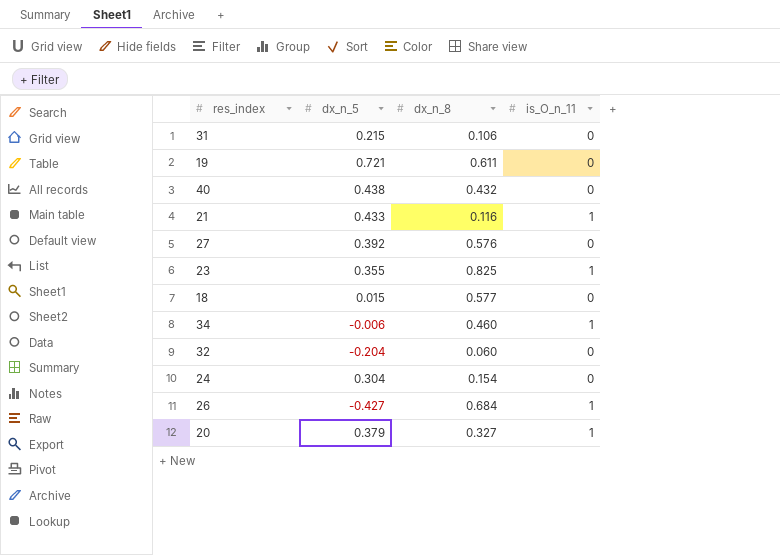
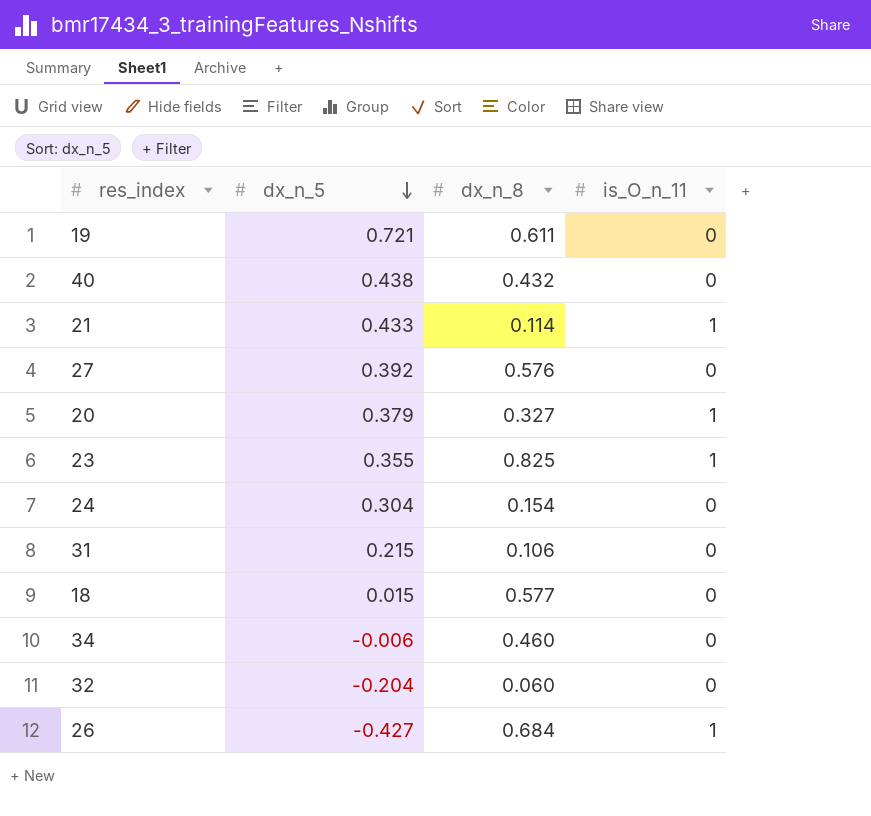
row order: none -> dx_n_5 descending
21 | dx_n_8: 0.116 -> 0.114
34 | is_O_n_11: 1 -> 0

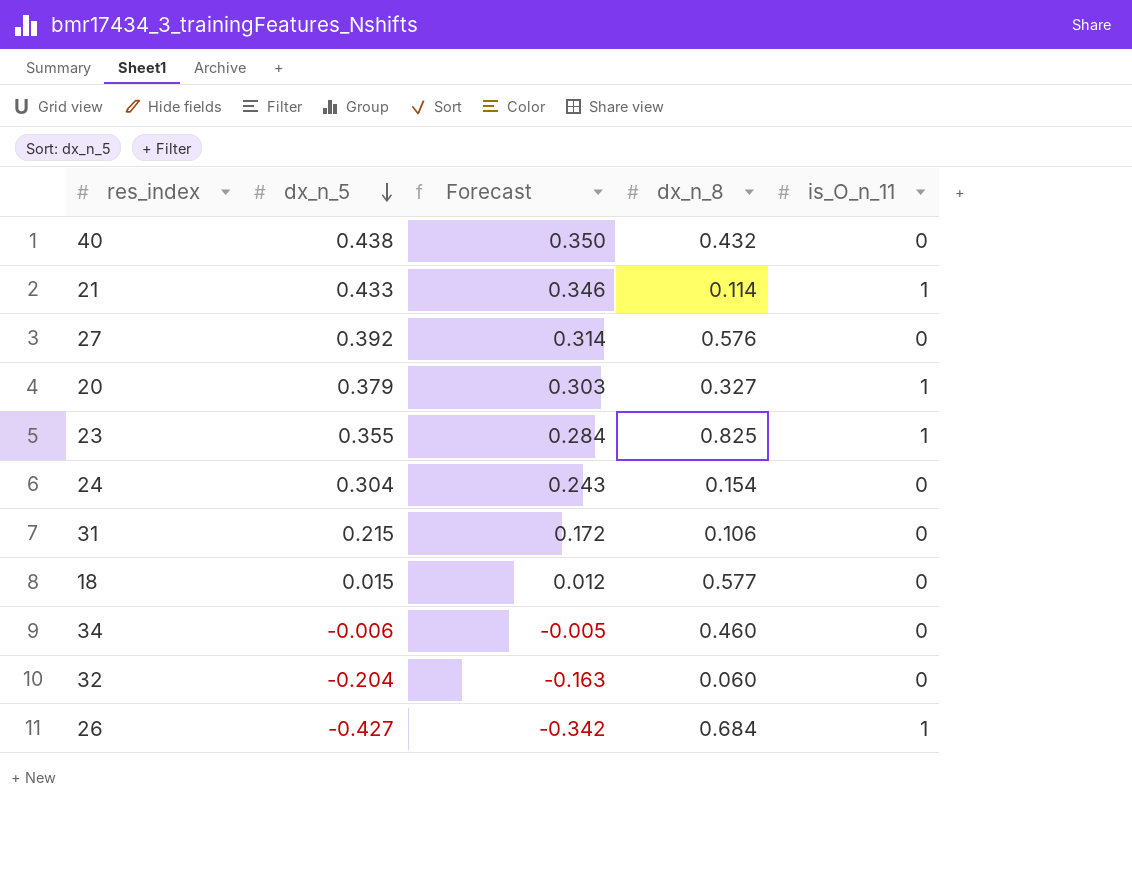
column Forecast | formula: none -> [dx_n_5] * 0.8
row 19: 0.721 | 0.611 | 0 -> none

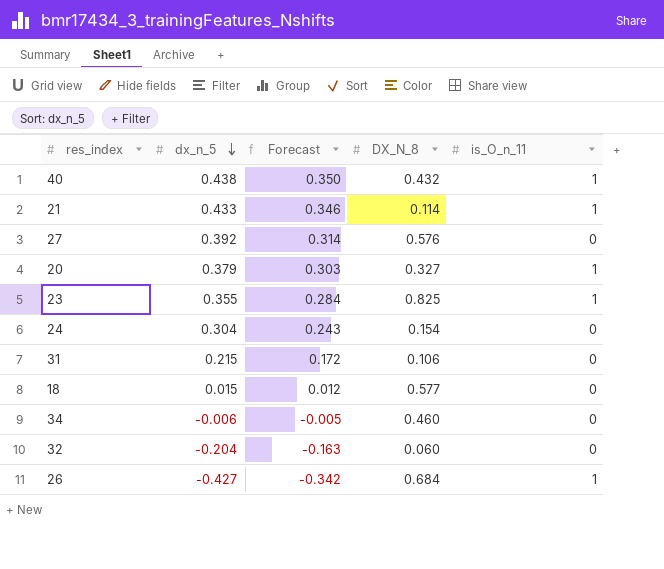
column name: dx_n_8 -> DX_N_8
40 | is_O_n_11: 0 -> 1

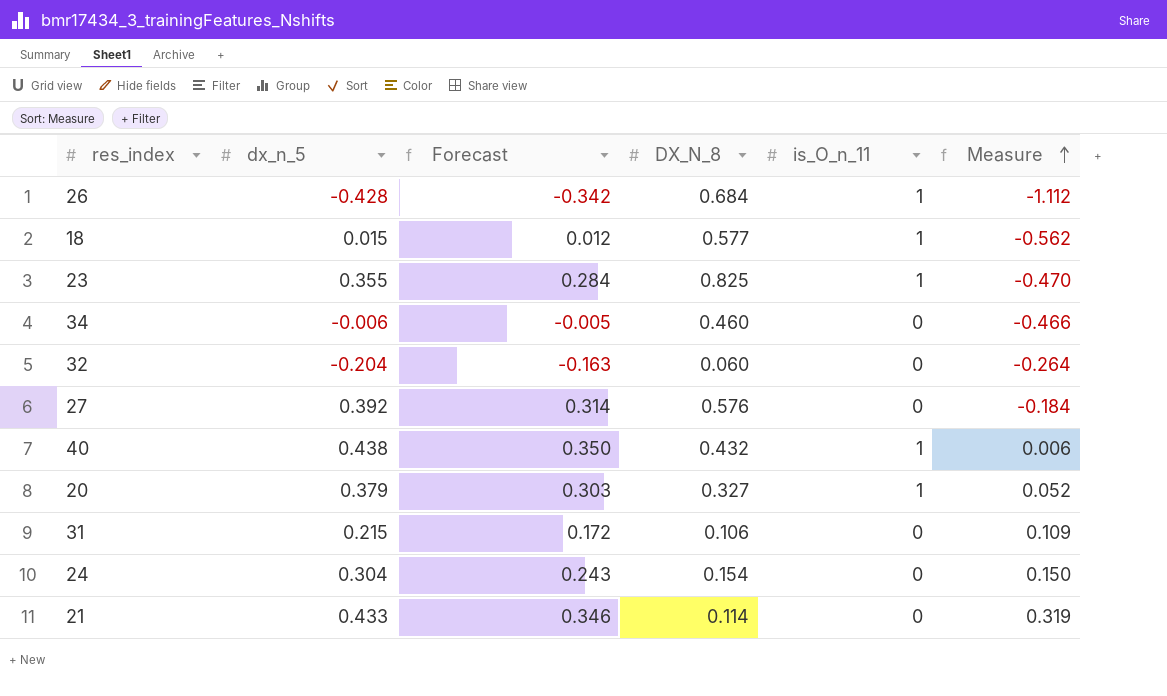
row order: dx_n_5 descending -> Measure ascending
column Measure | formula: none -> [dx_n_5] - [DX_N_8]
26 | dx_n_5: -0.427 -> -0.428
18 | is_O_n_11: 0 -> 1
21 | is_O_n_11: 1 -> 0

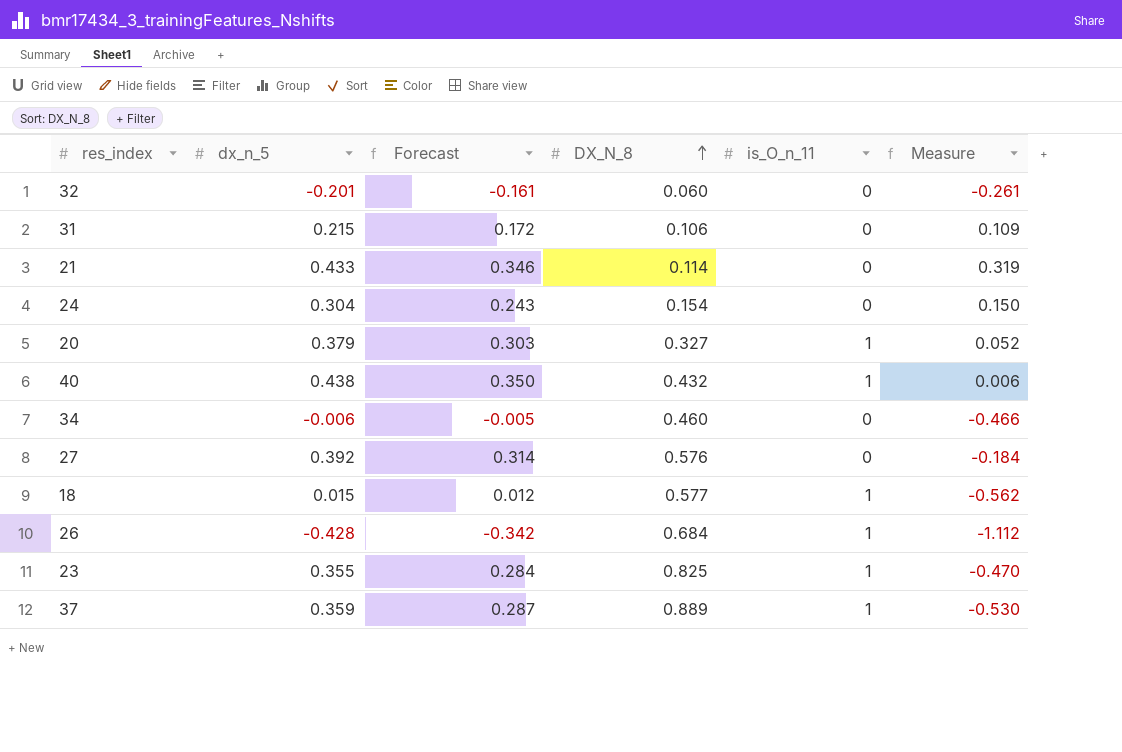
row order: Measure ascending -> DX_N_8 ascending
32 | dx_n_5: -0.204 -> -0.201
32 | Forecast: -0.163 -> -0.161
32 | Measure: -0.264 -> -0.261
row 37: none -> 0.359 | 0.287 | 0.889 | 1 | -0.530

